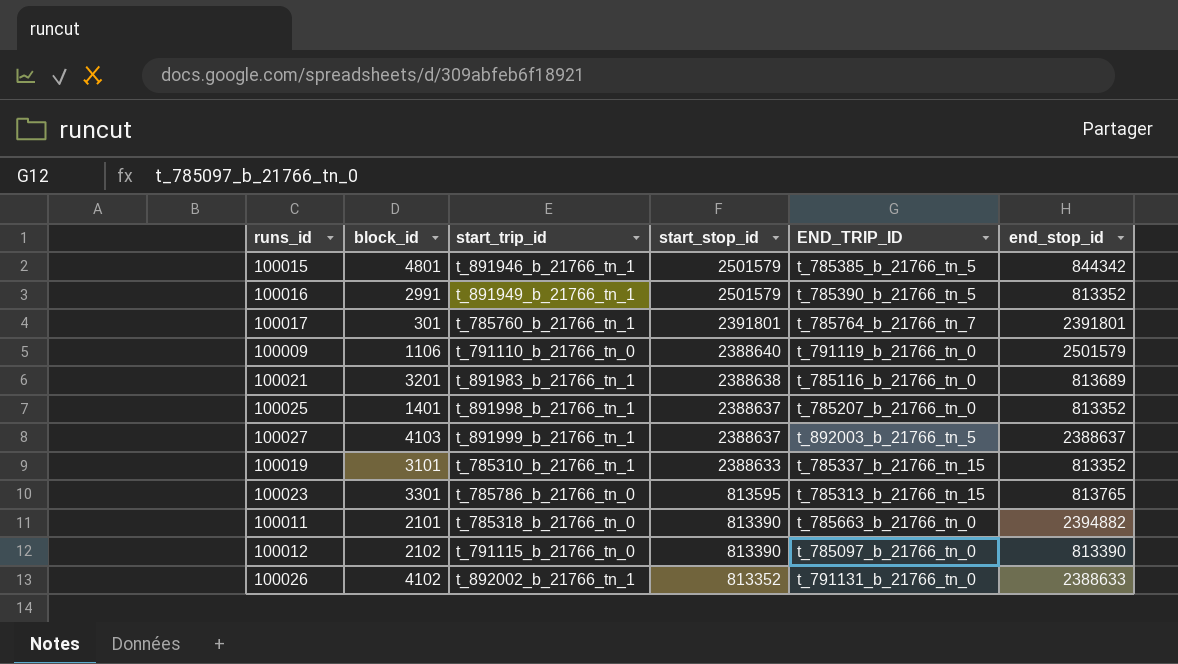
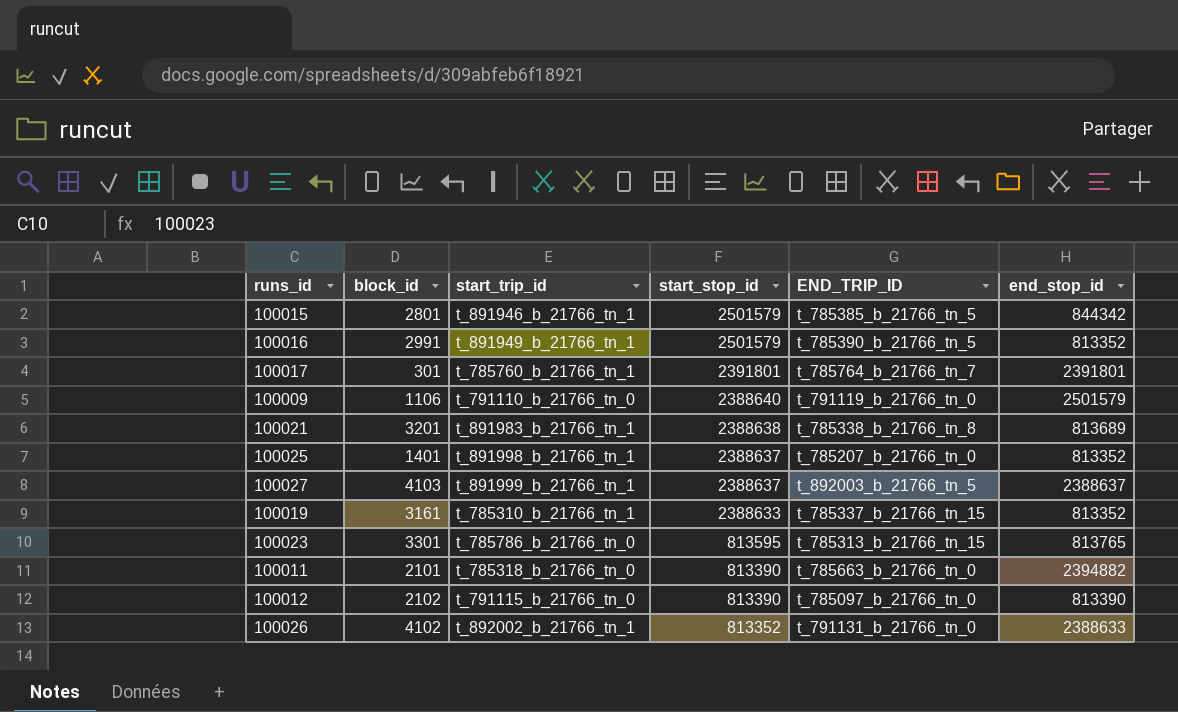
100015 | block_id: 4801 -> 2801
100021 | END_TRIP_ID: t_785116_b_21766_tn_0 -> t_785338_b_21766_tn_8
100019 | block_id: 3101 -> 3161

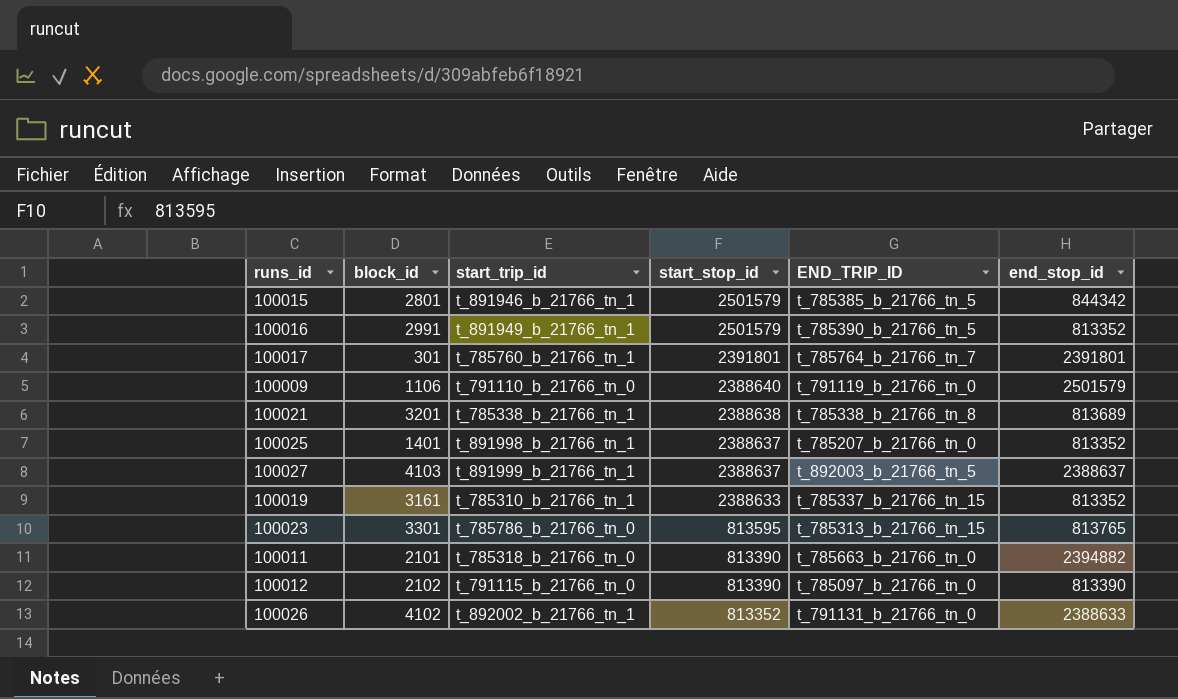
100021 | start_trip_id: t_891983_b_21766_tn_1 -> t_785338_b_21766_tn_1

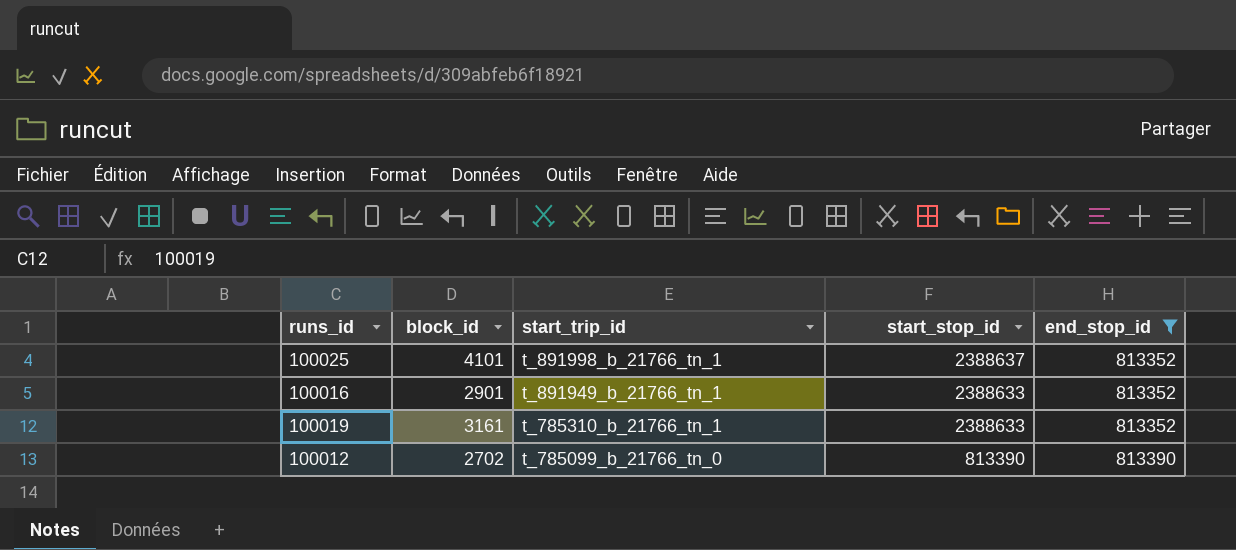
filter: none -> end_stop_id <= 813390
row order: start_stop_id descending -> start_trip_id descending
column END_TRIP_ID | position: 5 -> none
100025 | block_id: 1401 -> 4101
100016 | block_id: 2991 -> 2901
100016 | start_stop_id: 2501579 -> 2388633
100012 | block_id: 2102 -> 2702
100012 | start_trip_id: t_791115_b_21766_tn_0 -> t_785099_b_21766_tn_0

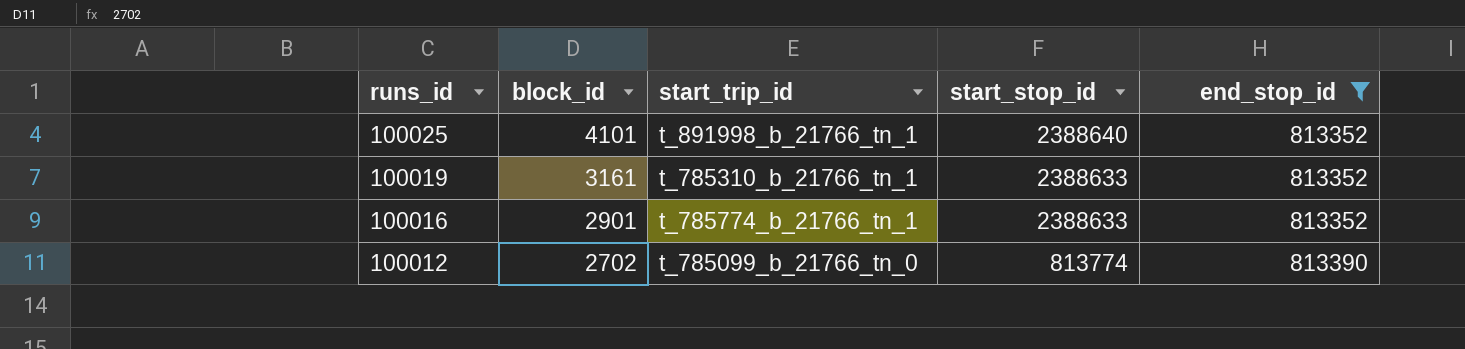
row order: start_trip_id descending -> runs_id descending
100025 | start_stop_id: 2388637 -> 2388640
100016 | start_trip_id: t_891949_b_21766_tn_1 -> t_785774_b_21766_tn_1
100012 | start_stop_id: 813390 -> 813774

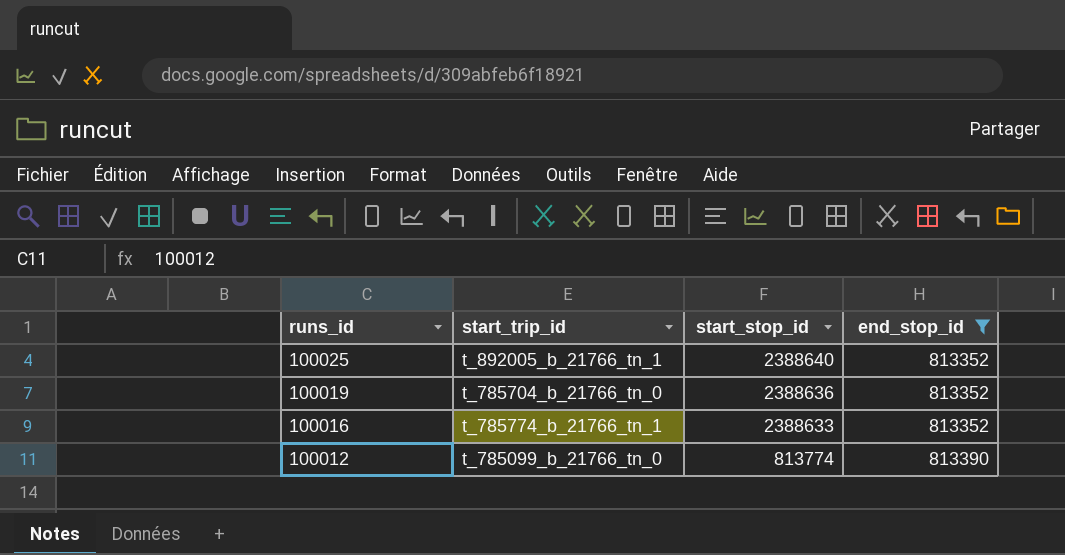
column block_id | position: 2 -> none
100025 | start_trip_id: t_891998_b_21766_tn_1 -> t_892005_b_21766_tn_1
100019 | start_trip_id: t_785310_b_21766_tn_1 -> t_785704_b_21766_tn_0
100019 | start_stop_id: 2388633 -> 2388636

